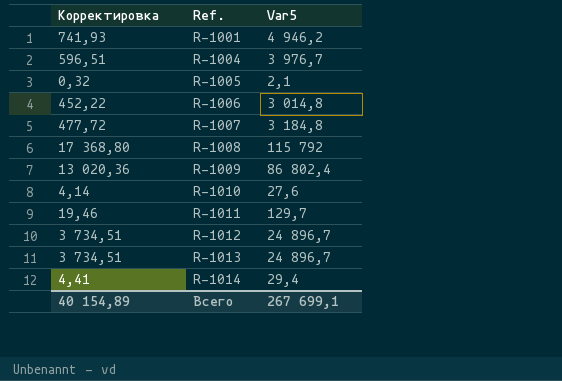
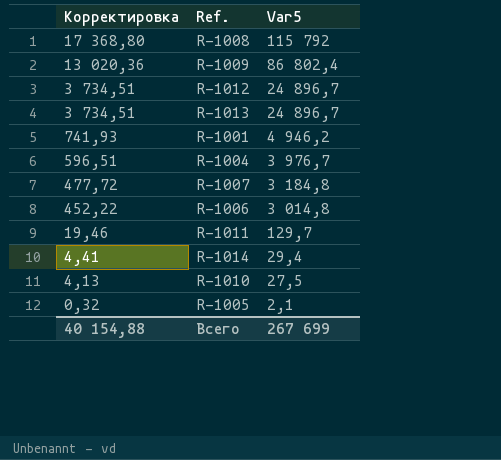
row order: Ref. ascending -> Корректировка descending
R-1010 | Корректировка: 4,14 -> 4,13
R-1010 | Var5: 27,6 -> 27,5
Всего | Корректировка: 40 154,89 -> 40 154,88
Всего | Var5: 267 699,1 -> 267 699

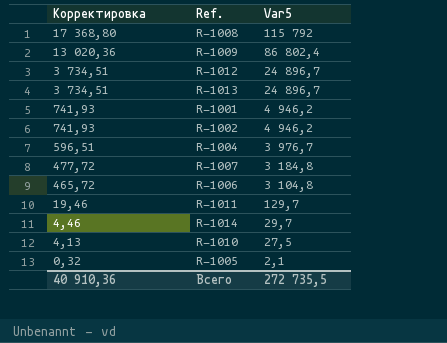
row R-1002: none -> 741,93 | 4 946,2
R-1006 | Корректировка: 452,22 -> 465,72
R-1006 | Var5: 3 014,8 -> 3 104,8
R-1014 | Корректировка: 4,41 -> 4,46
R-1014 | Var5: 29,4 -> 29,7
Всего | Корректировка: 40 154,88 -> 40 910,36
Всего | Var5: 267 699 -> 272 735,5

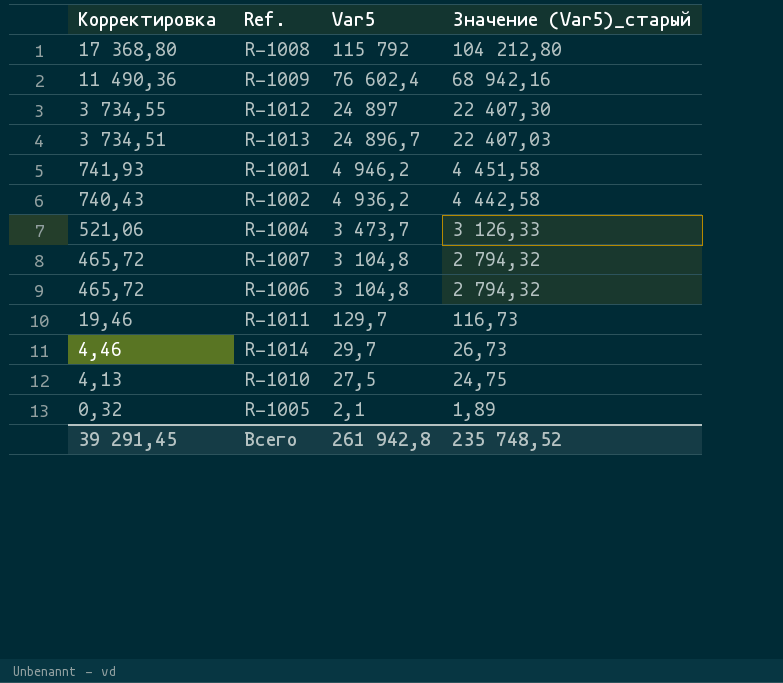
column Значение (Var5)_старый | formula: none -> [Var5] * 0,9
R-1009 | Корректировка: 13 020,36 -> 11 490,36
R-1009 | Var5: 86 802,4 -> 76 602,4
R-1012 | Корректировка: 3 734,51 -> 3 734,55
R-1012 | Var5: 24 896,7 -> 24 897
R-1002 | Корректировка: 741,93 -> 740,43
R-1002 | Var5: 4 946,2 -> 4 936,2
R-1004 | Корректировка: 596,51 -> 521,06
R-1004 | Var5: 3 976,7 -> 3 473,7
R-1007 | Корректировка: 477,72 -> 465,72
R-1007 | Var5: 3 184,8 -> 3 104,8
Всего | Корректировка: 40 910,36 -> 39 291,45
Всего | Var5: 272 735,5 -> 261 942,8

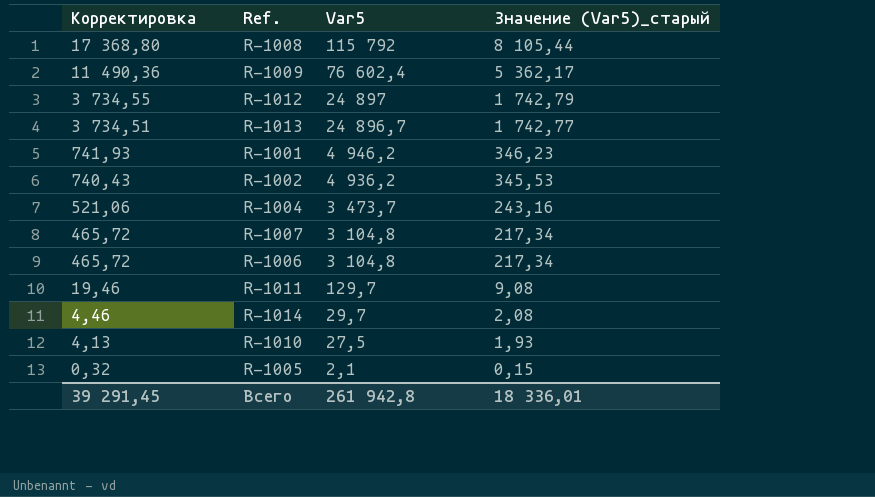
column Значение (Var5)_старый | formula: [Var5] * 0,9 -> [Var5] * 0,07
Всего | Значение (Var5)_старый: 235 748,52 -> 18 336,01

